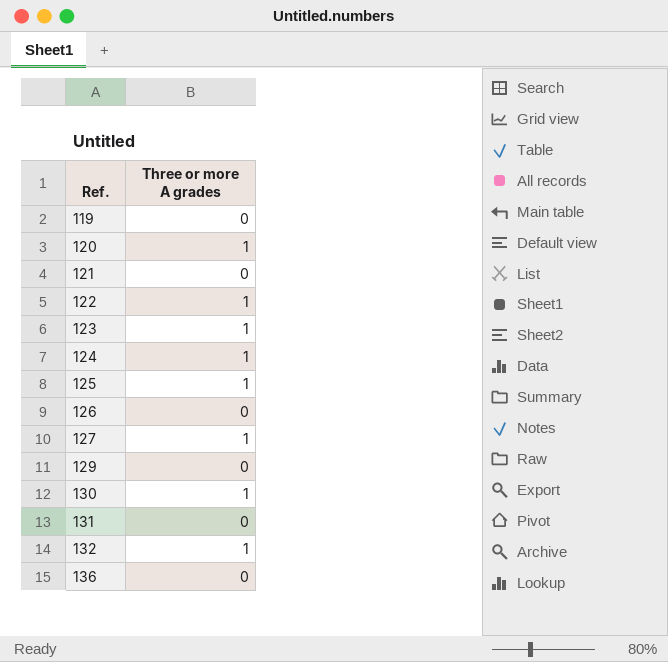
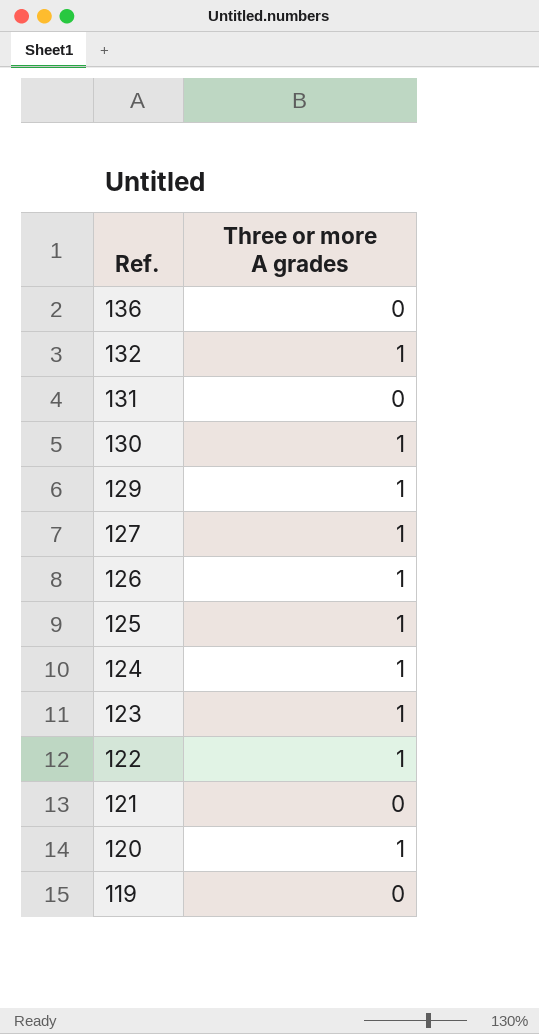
row order: Ref. ascending -> Ref. descending
129 | Three or more A grades: 0 -> 1
126 | Three or more A grades: 0 -> 1

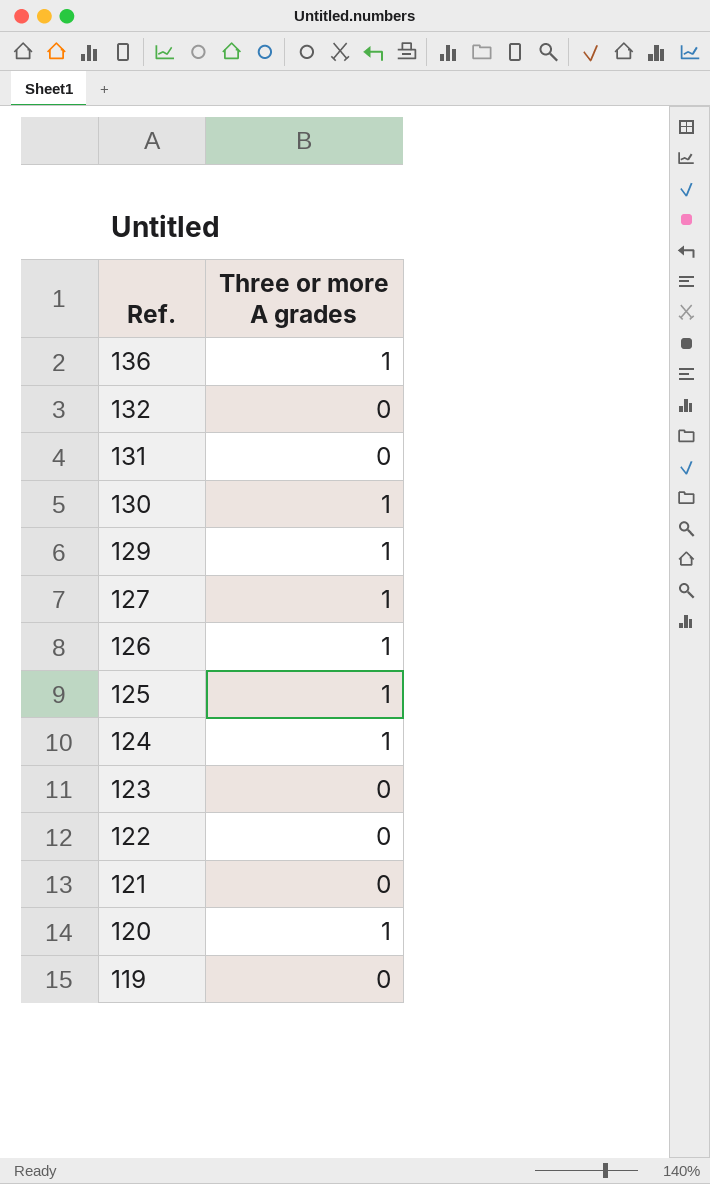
136 | Three or more A grades: 0 -> 1
132 | Three or more A grades: 1 -> 0
123 | Three or more A grades: 1 -> 0
122 | Three or more A grades: 1 -> 0

